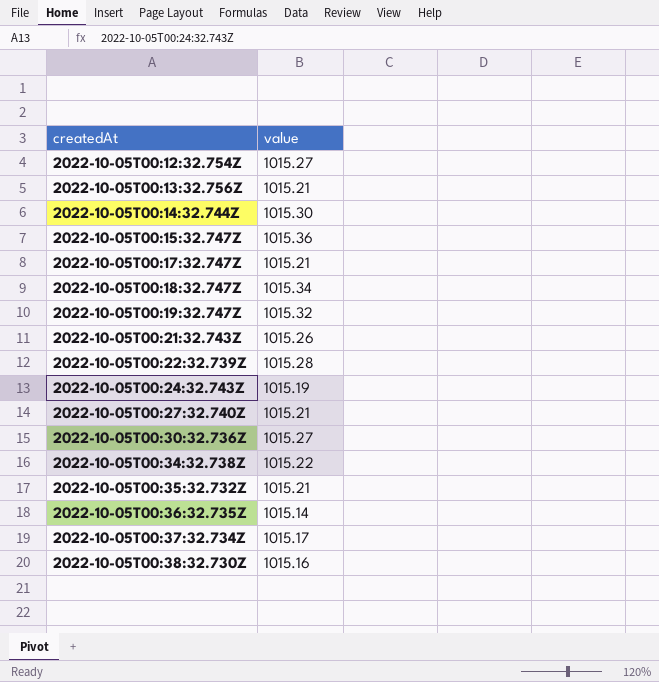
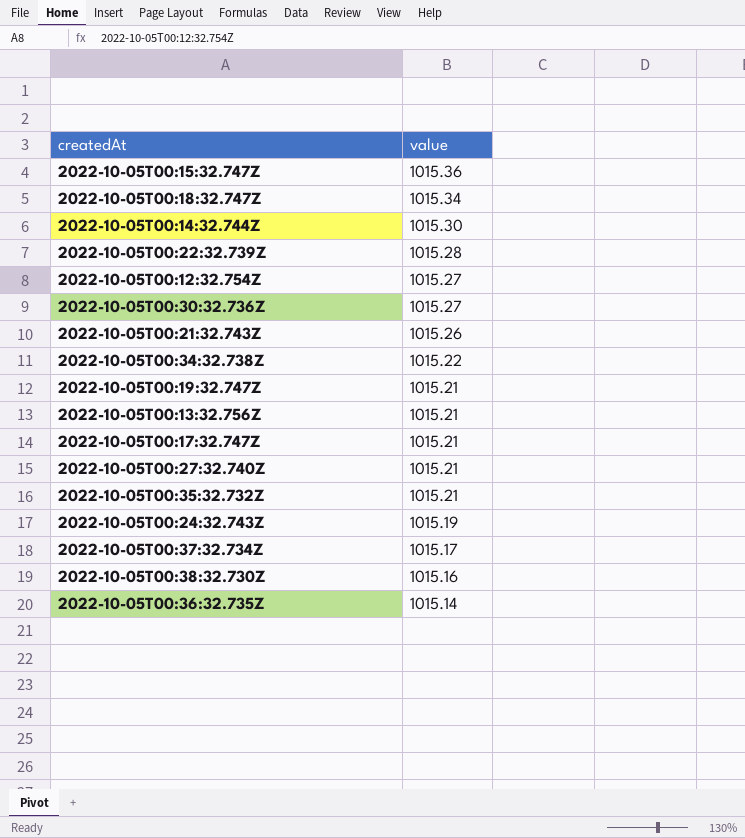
row order: createdAt ascending -> value descending
2022-10-05T00:19:32.747Z | value: 1015.32 -> 1015.21

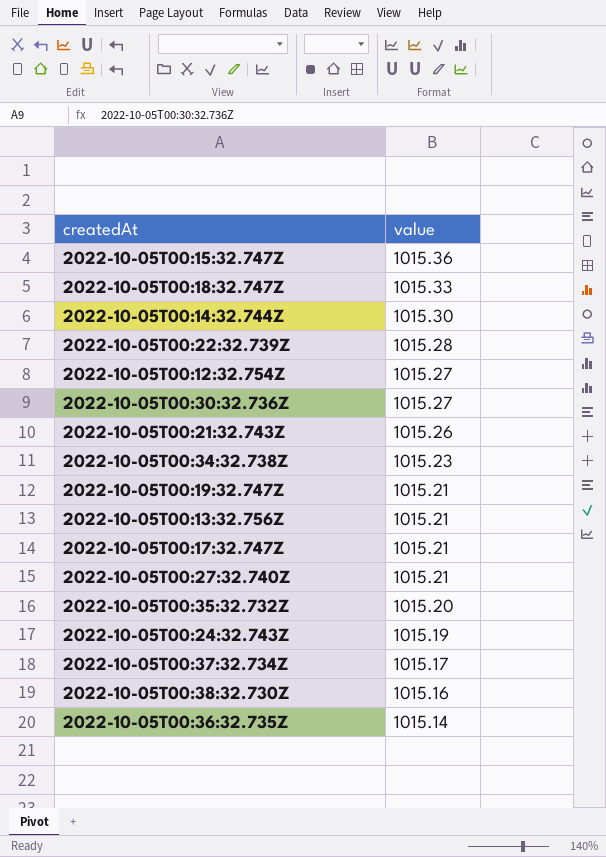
2022-10-05T00:18:32.747Z | value: 1015.34 -> 1015.33
2022-10-05T00:34:32.738Z | value: 1015.22 -> 1015.23
2022-10-05T00:35:32.732Z | value: 1015.21 -> 1015.20

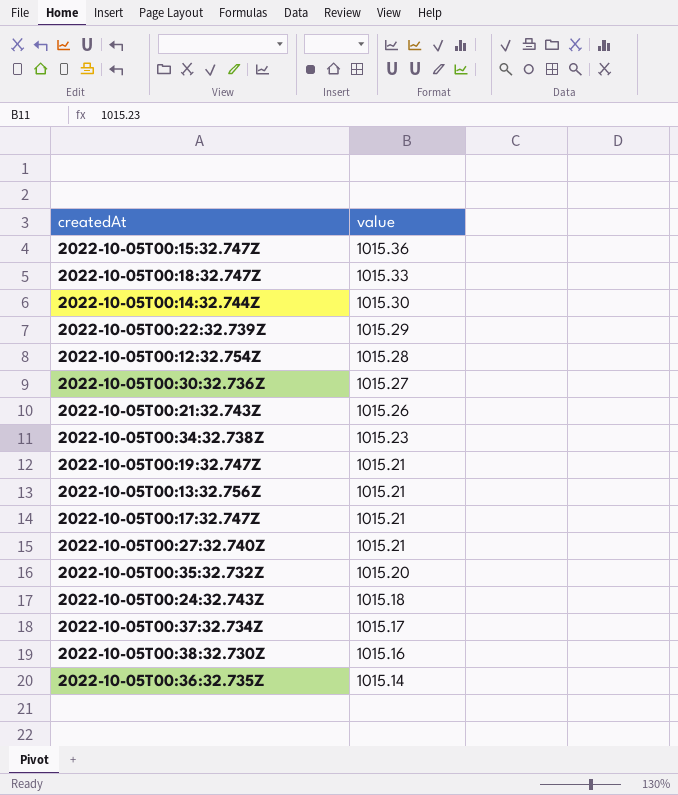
2022-10-05T00:22:32.739Z | value: 1015.28 -> 1015.29
2022-10-05T00:12:32.754Z | value: 1015.27 -> 1015.28
2022-10-05T00:24:32.743Z | value: 1015.19 -> 1015.18

